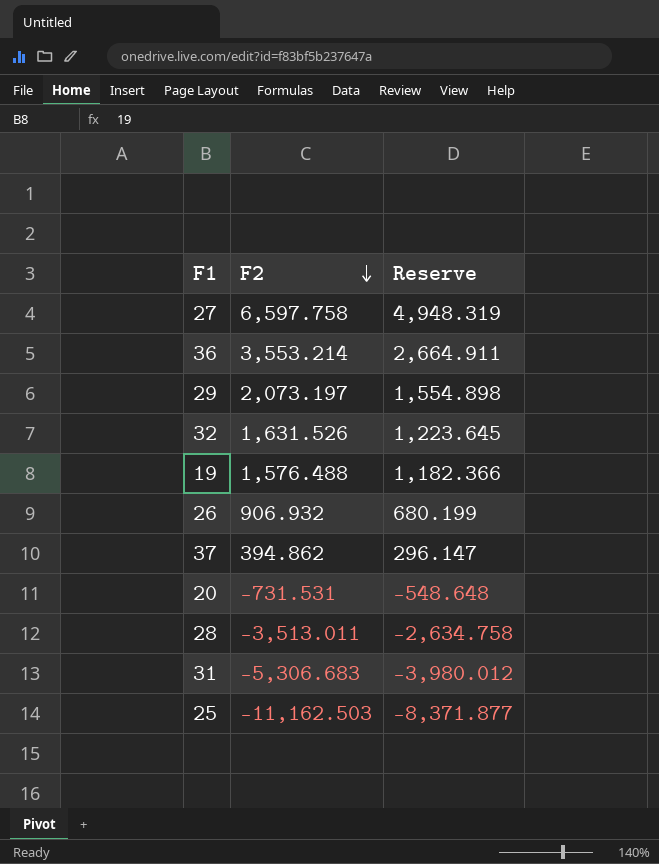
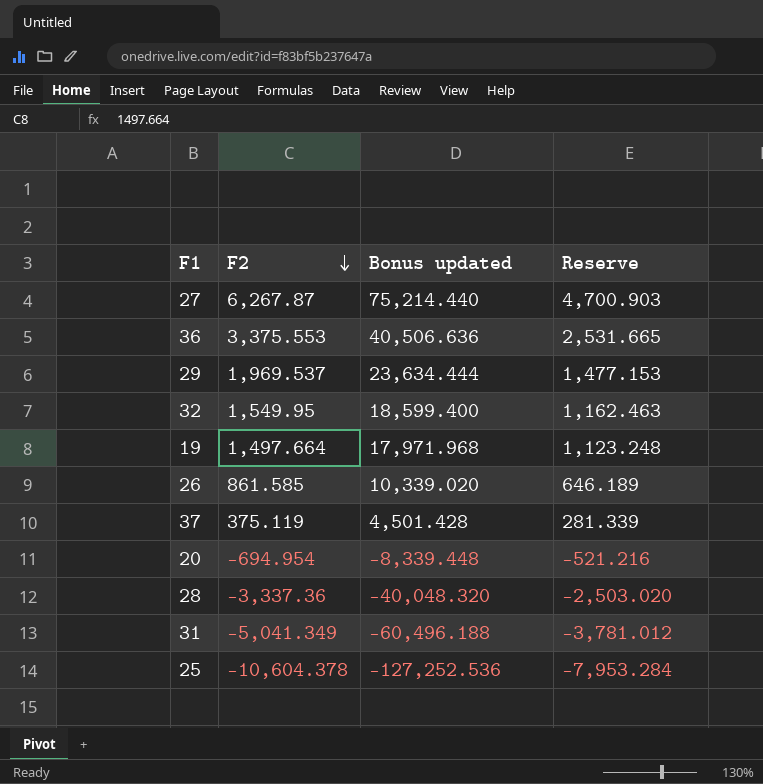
column Bonus updated | formula: none -> [F2] * 12
27 | F2: 6,597.758 -> 6,267.87
27 | Reserve: 4,948.319 -> 4,700.903
36 | F2: 3,553.214 -> 3,375.553
36 | Reserve: 2,664.911 -> 2,531.665
29 | F2: 2,073.197 -> 1,969.537
29 | Reserve: 1,554.898 -> 1,477.153
32 | F2: 1,631.526 -> 1,549.95
32 | Reserve: 1,223.645 -> 1,162.463
19 | F2: 1,576.488 -> 1,497.664
19 | Reserve: 1,182.366 -> 1,123.248
26 | F2: 906.932 -> 861.585
26 | Reserve: 680.199 -> 646.189
37 | F2: 394.862 -> 375.119
37 | Reserve: 296.147 -> 281.339
20 | F2: -731.531 -> -694.954
20 | Reserve: -548.648 -> -521.216
28 | F2: -3,513.011 -> -3,337.36
28 | Reserve: -2,634.758 -> -2,503.020
31 | F2: -5,306.683 -> -5,041.349
31 | Reserve: -3,980.012 -> -3,781.012
25 | F2: -11,162.503 -> -10,604.378
25 | Reserve: -8,371.877 -> -7,953.284

